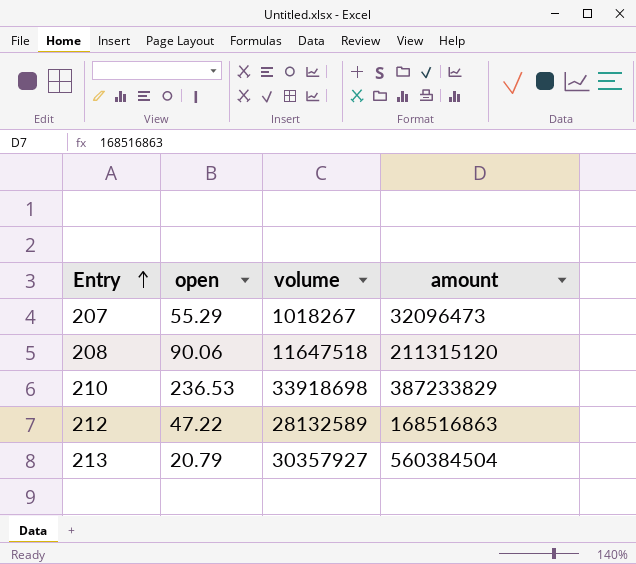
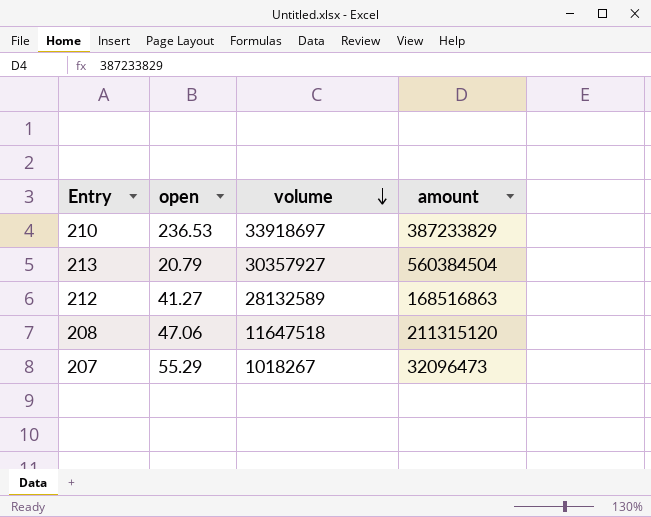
row order: Entry ascending -> volume descending
210 | volume: 33918698 -> 33918697
212 | open: 47.22 -> 41.27
208 | open: 90.06 -> 47.06

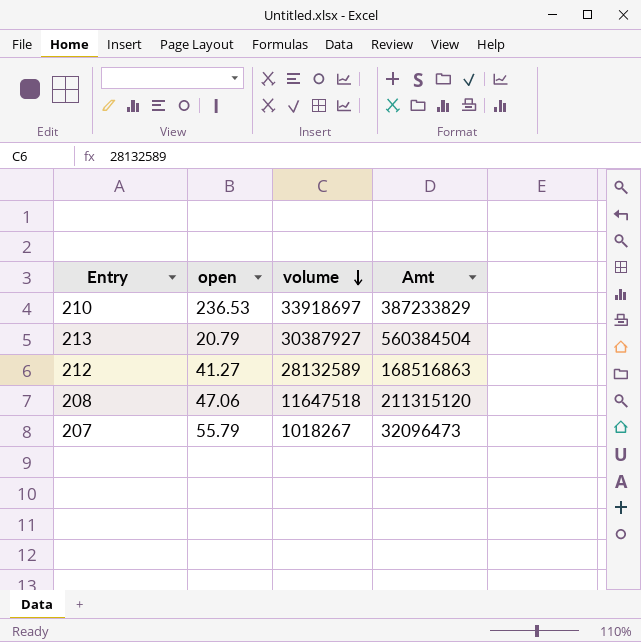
column name: amount -> Amt
213 | volume: 30357927 -> 30387927
207 | open: 55.29 -> 55.79

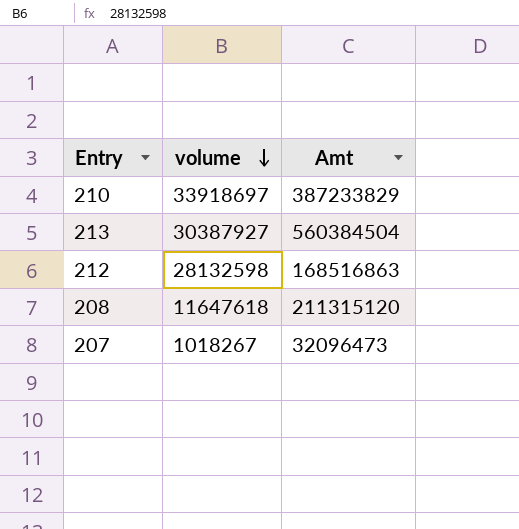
column open | position: 2 -> none
212 | volume: 28132589 -> 28132598
208 | volume: 11647518 -> 11647618

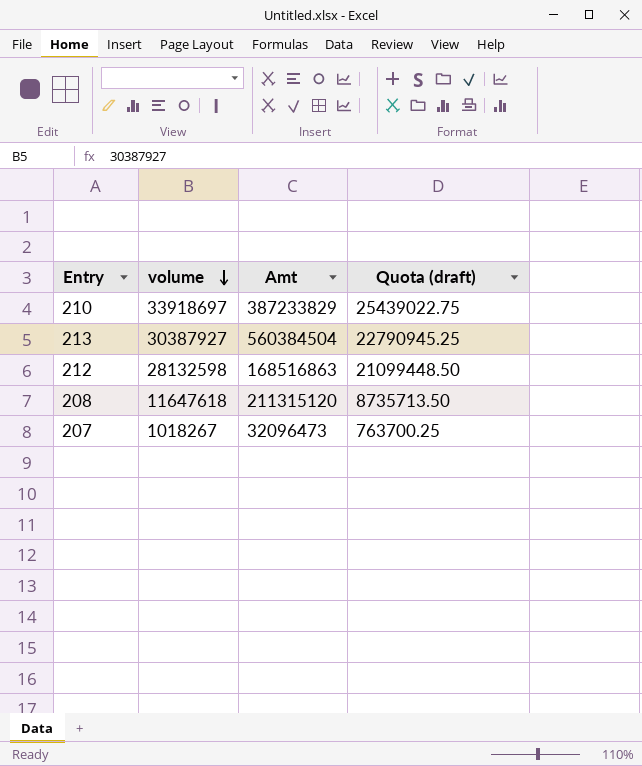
column Quota (draft) | formula: none -> [volume] * 0.75

